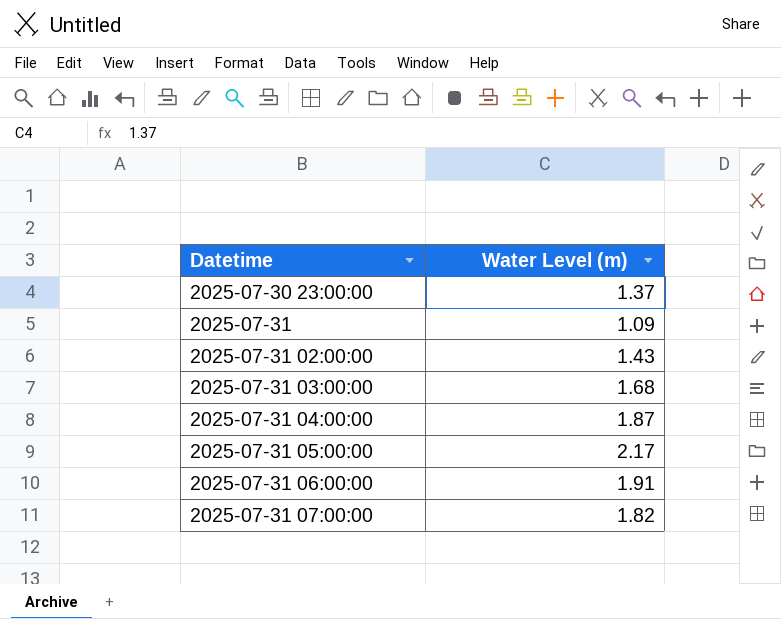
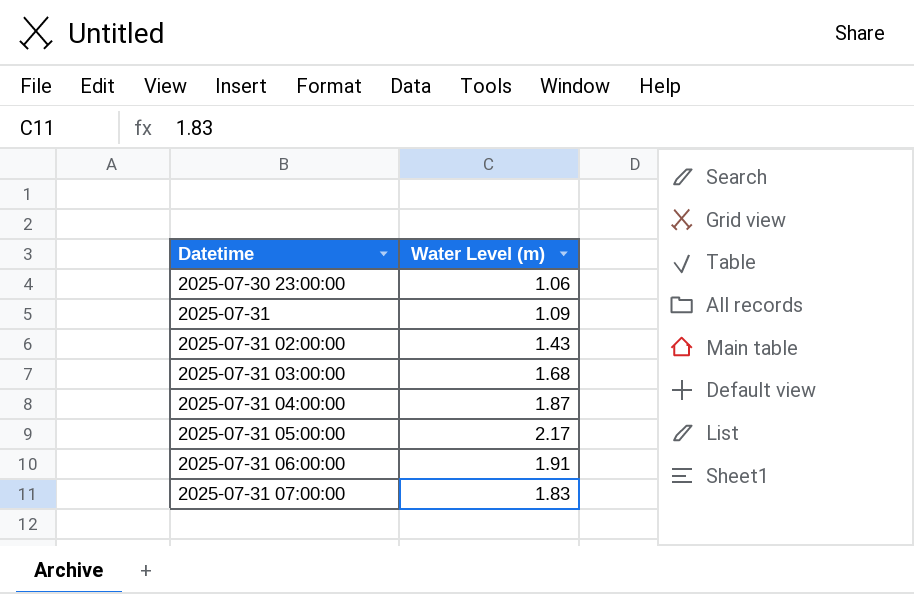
2025-07-30 23:00:00 | Water Level (m): 1.37 -> 1.06
2025-07-31 07:00:00 | Water Level (m): 1.82 -> 1.83

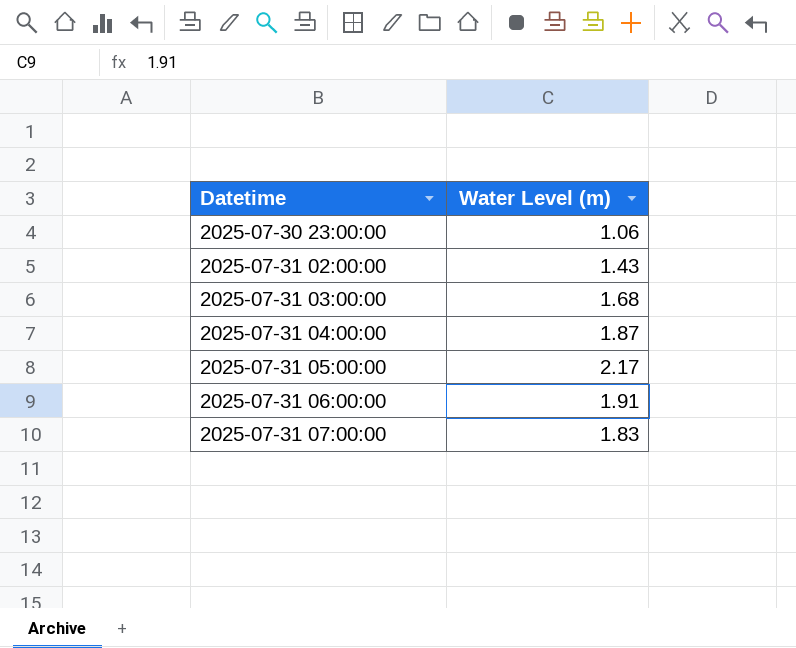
row 2025-07-31: 1.09 -> none

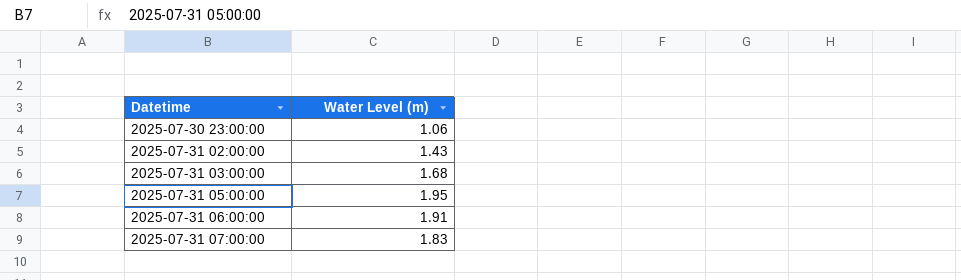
row 2025-07-31 04:00:00: 1.87 -> none
2025-07-31 05:00:00 | Water Level (m): 2.17 -> 1.95

